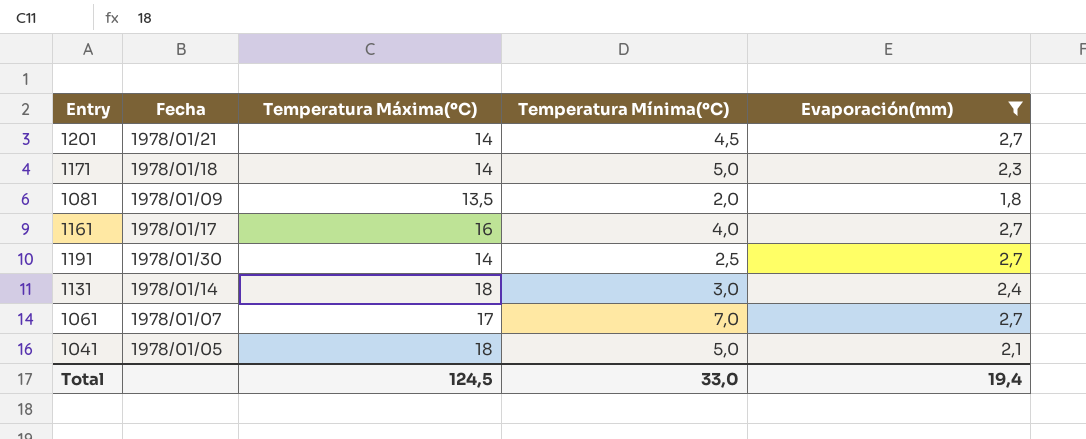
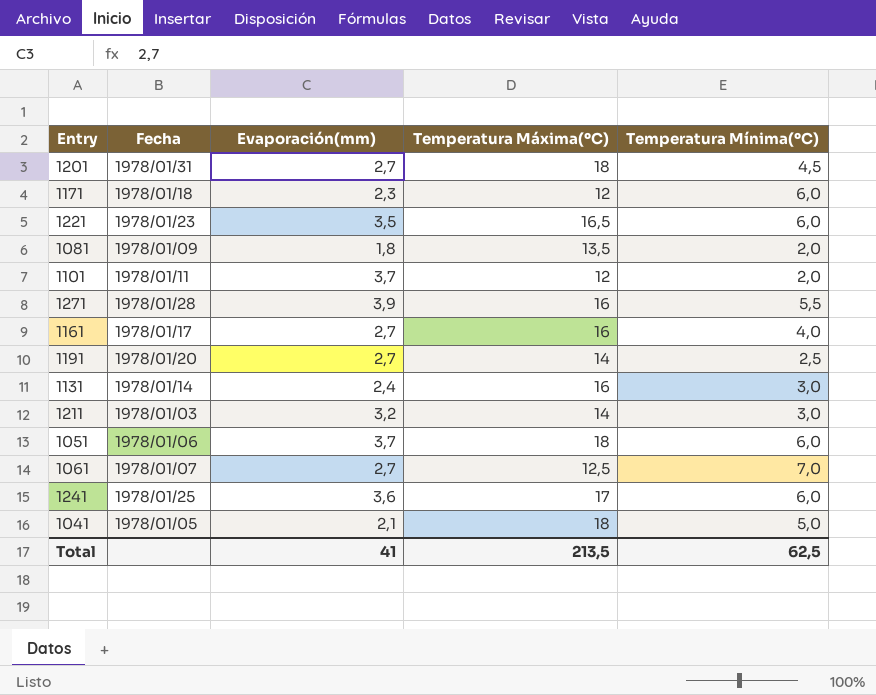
filter: Evaporación(mm) <= 2,7 -> none
column Evaporación(mm) | position: 5 -> 3
1201 | Fecha: 1978/01/21 -> 1978/01/31
1201 | Temperatura Máxima(ºC): 14 -> 18
1171 | Temperatura Máxima(ºC): 14 -> 12
1171 | Temperatura Mínima(ºC): 5,0 -> 6,0
1191 | Fecha: 1978/01/30 -> 1978/01/20
1131 | Temperatura Máxima(ºC): 18 -> 16
1061 | Temperatura Máxima(ºC): 17 -> 12,5
Total | Evaporación(mm): 19,4 -> 41
Total | Temperatura Máxima(ºC): 124,5 -> 213,5
Total | Temperatura Mínima(ºC): 33,0 -> 62,5

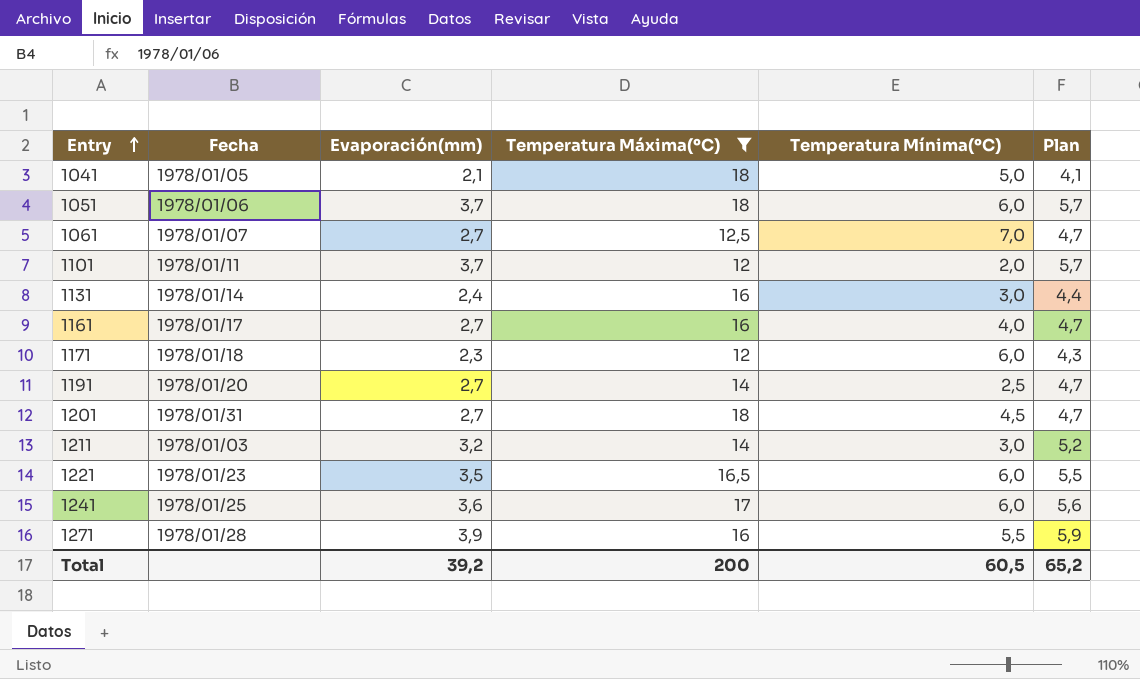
filter: none -> Temperatura Máxima(ºC) != 13,5
row order: none -> Entry ascending
column Plan | formula: none -> [Evaporación(mm)] + 2
Total | Evaporación(mm): 41 -> 39,2
Total | Temperatura Máxima(ºC): 213,5 -> 200
Total | Temperatura Mínima(ºC): 62,5 -> 60,5

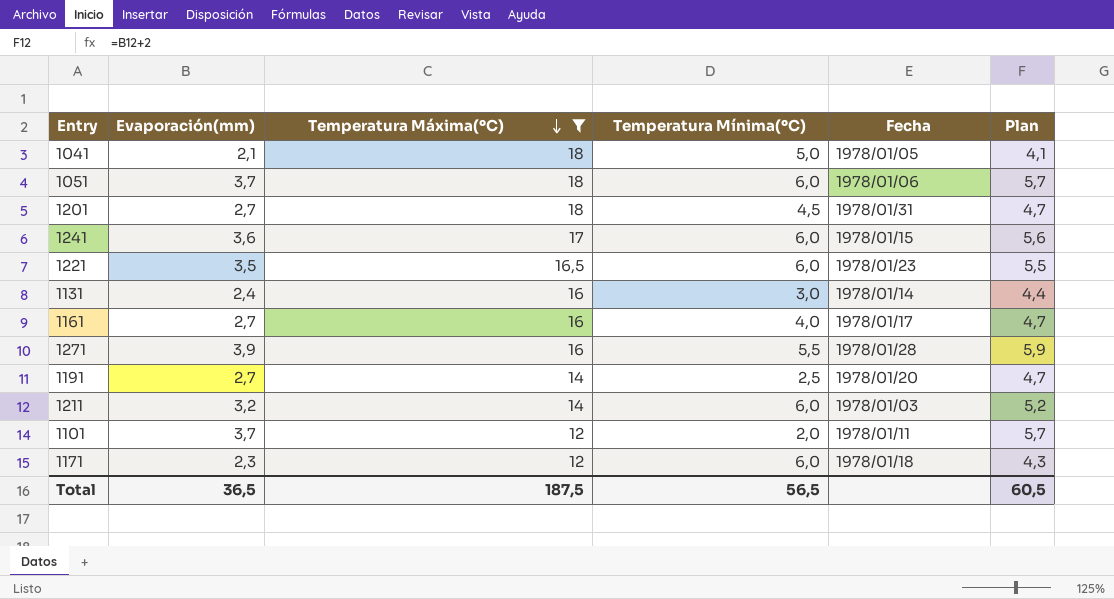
row order: Entry ascending -> Temperatura Máxima(ºC) descending
column Fecha | position: 2 -> 5
row 1061: 1978/01/07 | 2,7 | 12,5 | 7,0 | 4,7 -> none
1241 | Fecha: 1978/01/25 -> 1978/01/15
1211 | Temperatura Mínima(ºC): 3,0 -> 6,0
Total | Evaporación(mm): 39,2 -> 36,5
Total | Temperatura Máxima(ºC): 200 -> 187,5
Total | Temperatura Mínima(ºC): 60,5 -> 56,5
Total | Plan: 65,2 -> 60,5

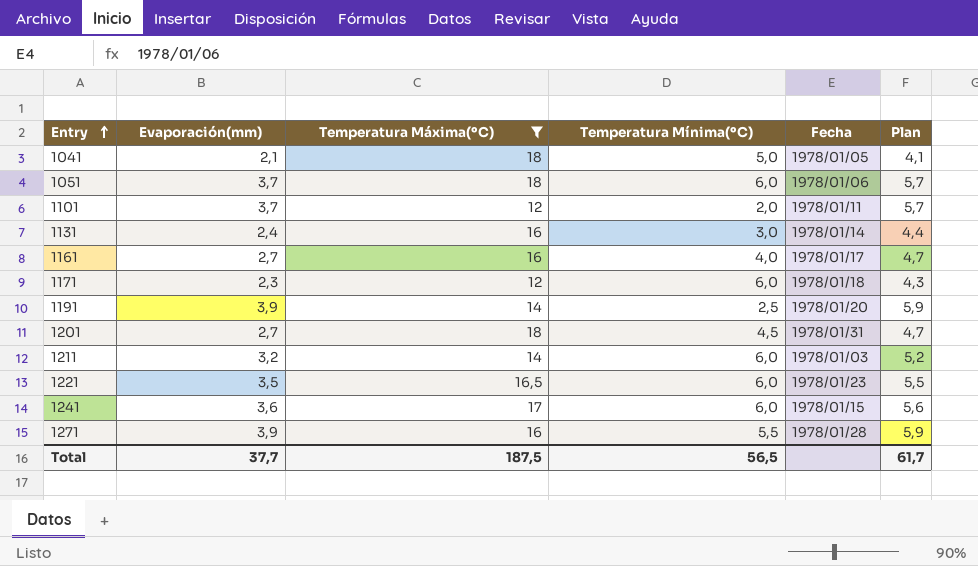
row order: Temperatura Máxima(ºC) descending -> Entry ascending
1191 | Evaporación(mm): 2,7 -> 3,9
1191 | Plan: 4,7 -> 5,9
Total | Evaporación(mm): 36,5 -> 37,7
Total | Plan: 60,5 -> 61,7

